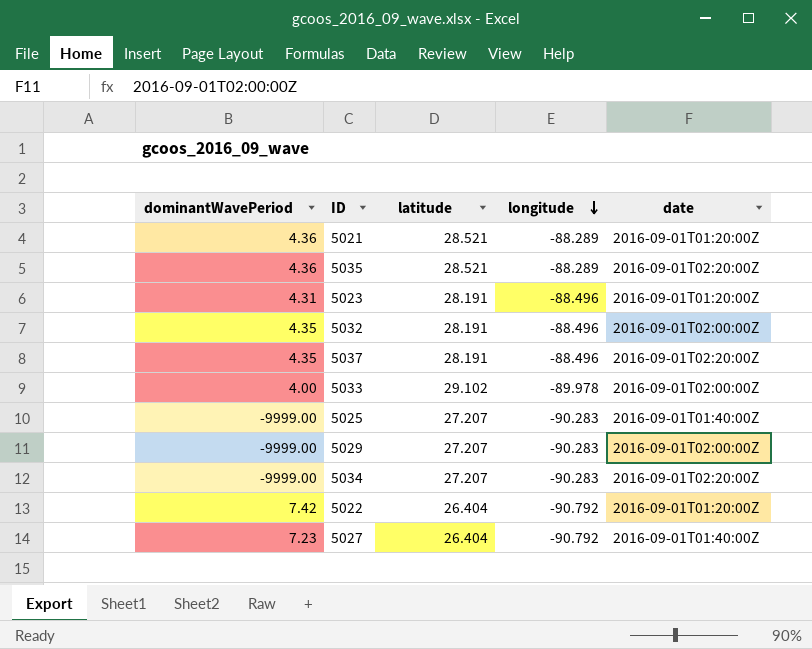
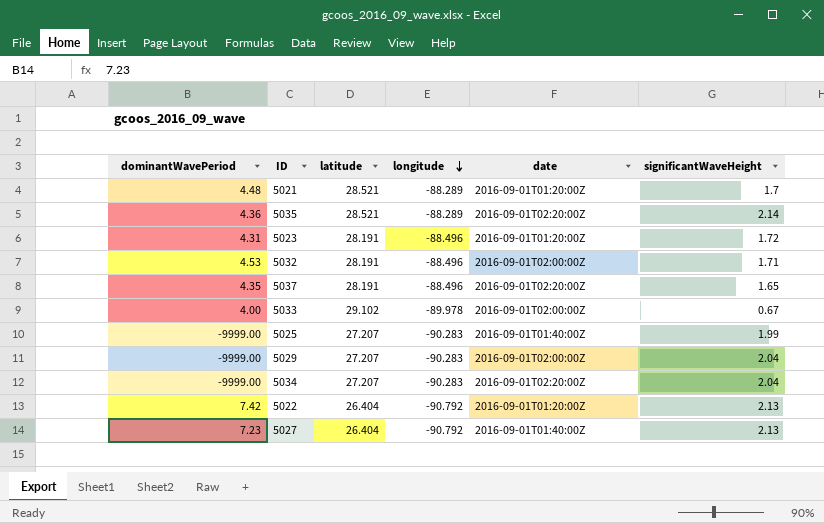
column significantWaveHeight | position: none -> 6
5021 | dominantWavePeriod: 4.36 -> 4.48
5032 | dominantWavePeriod: 4.35 -> 4.53

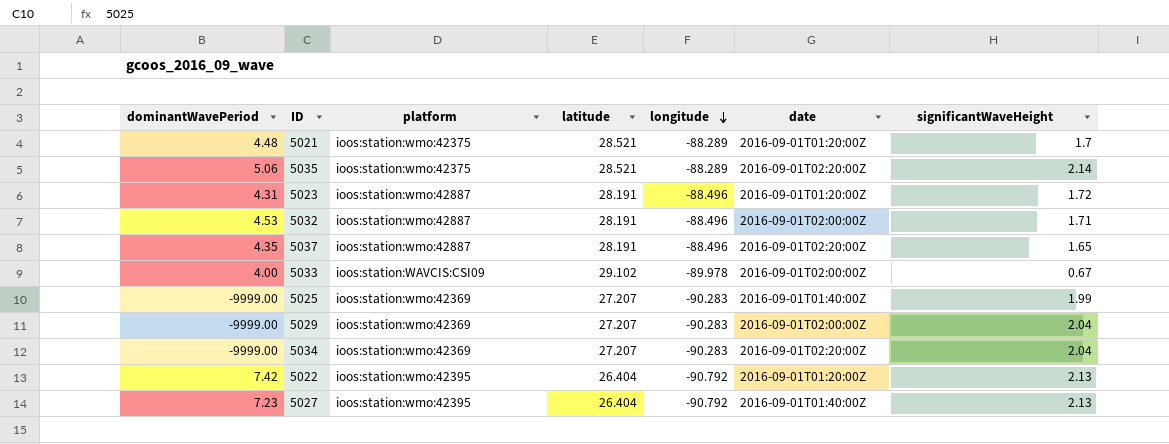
column platform | position: none -> 3
5035 | dominantWavePeriod: 4.36 -> 5.06

